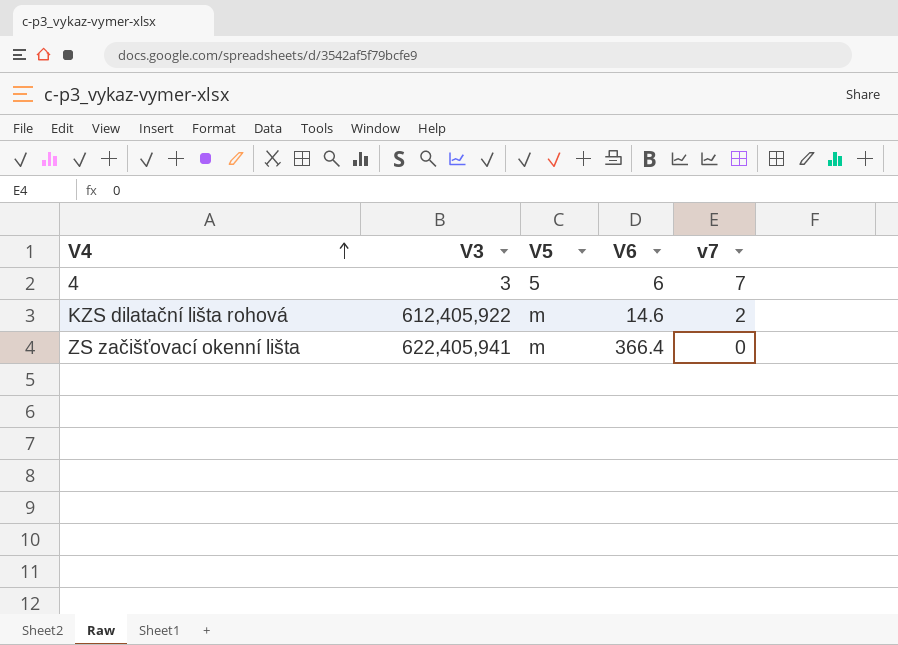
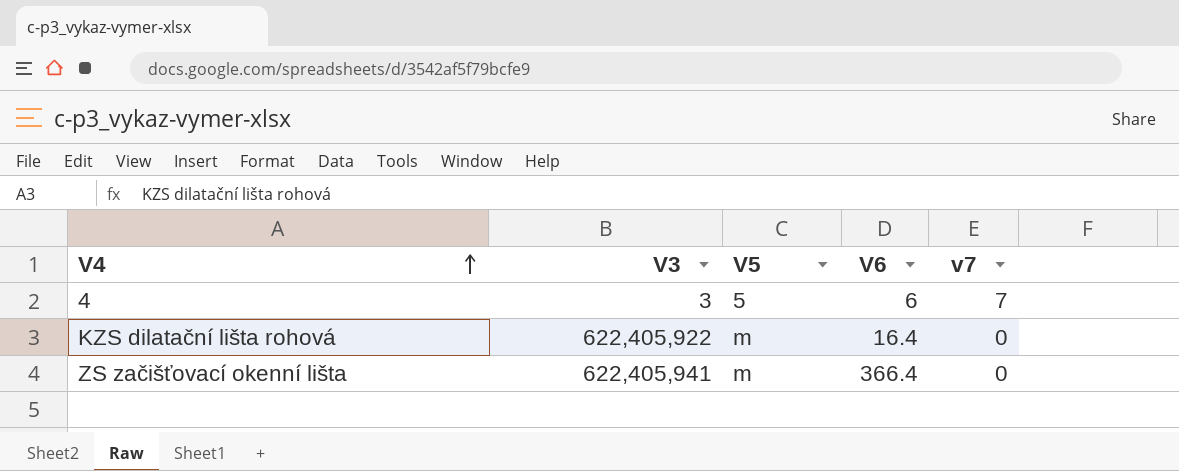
KZS dilatační lišta rohová | V3: 612,405,922 -> 622,405,922
KZS dilatační lišta rohová | V6: 14.6 -> 16.4
KZS dilatační lišta rohová | v7: 2 -> 0

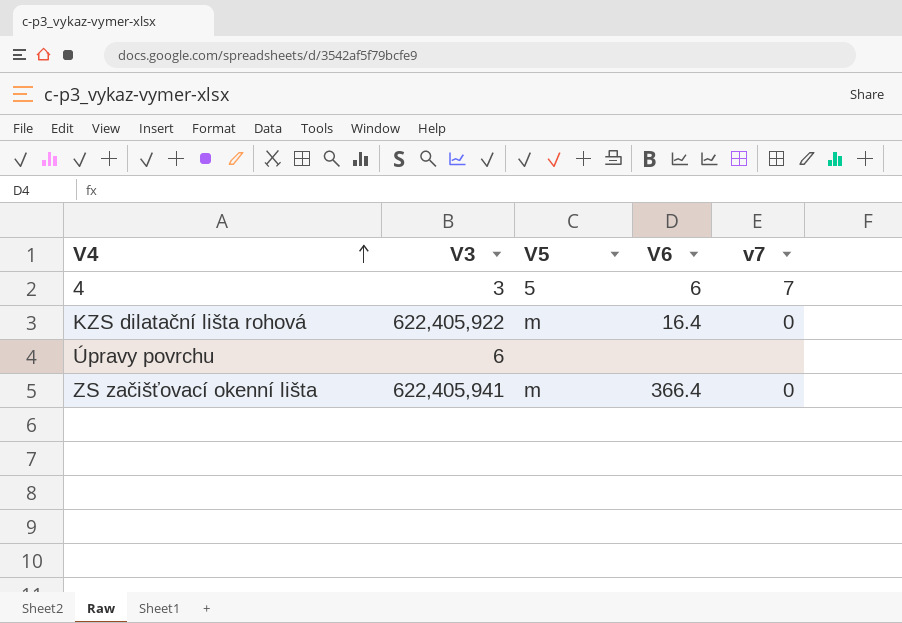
row Úpravy povrchu: none -> 6 | none | none | none

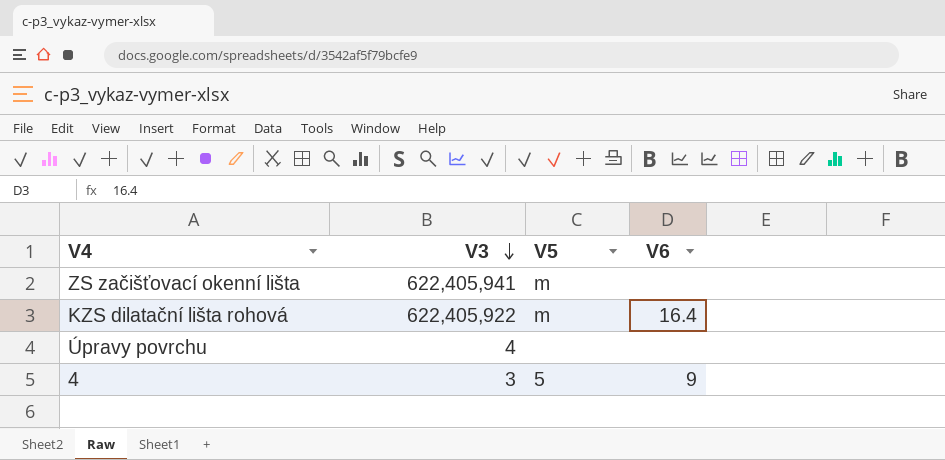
row order: V4 ascending -> V3 descending
column v7 | position: 5 -> none
ZS začišťovací okenní lišta | V6: 366.4 -> none
Úpravy povrchu | V3: 6 -> 4
4 | V6: 6 -> 9

